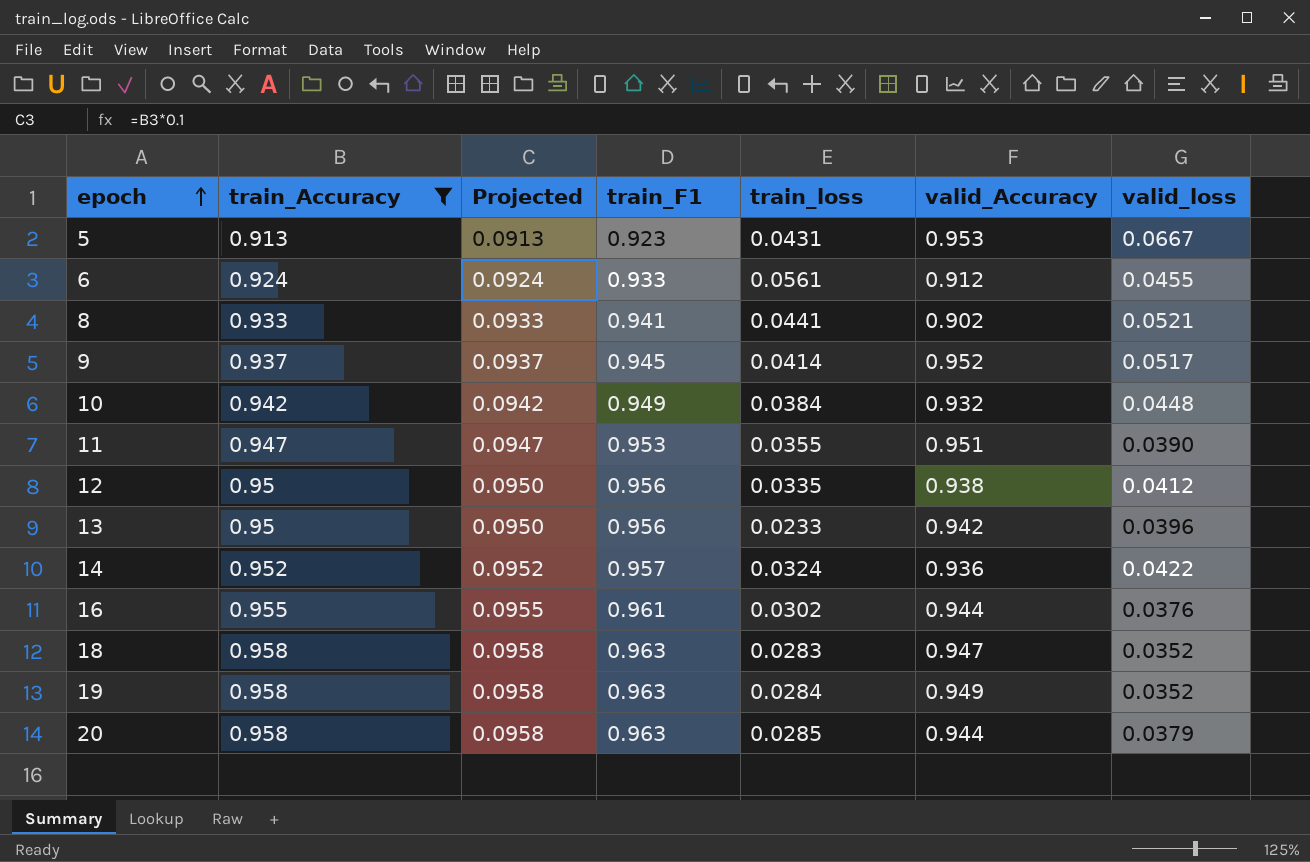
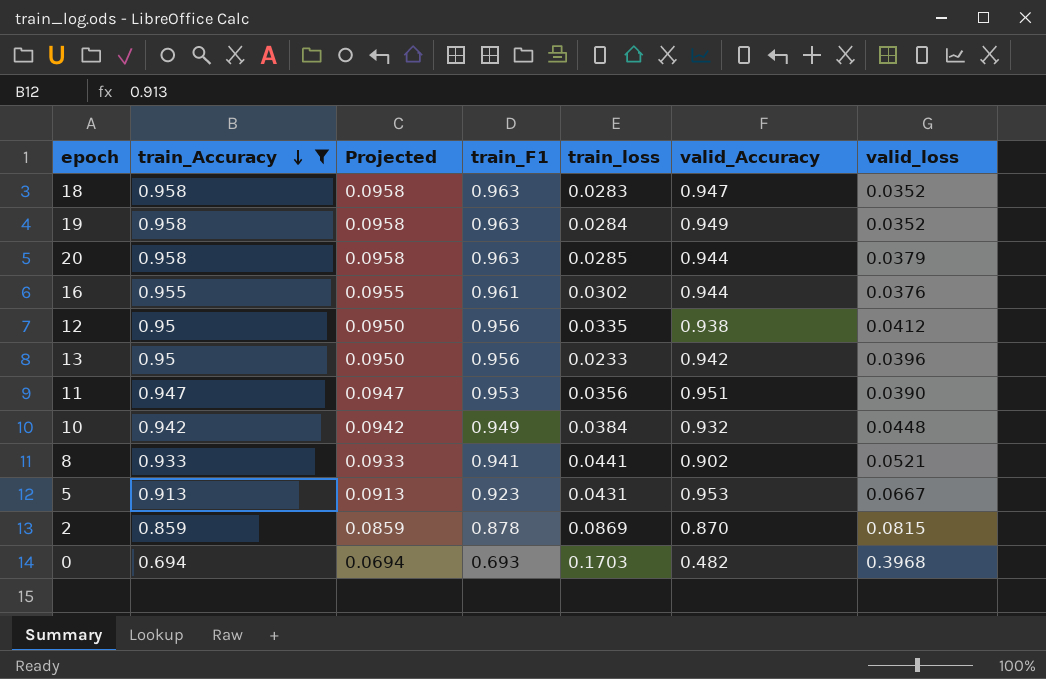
row order: epoch ascending -> train_Accuracy descending
row 6: 0.924 | 0.0924 | 0.933 | 0.0561 | 0.912 | 0.0455 -> none
row 9: 0.937 | 0.0937 | 0.945 | 0.0414 | 0.952 | 0.0517 -> none
row 14: 0.952 | 0.0952 | 0.957 | 0.0324 | 0.936 | 0.0422 -> none
11 | train_loss: 0.0355 -> 0.0356
row 2: none -> 0.859 | 0.0859 | 0.878 | 0.0869 | 0.870 | 0.0815
row 0: none -> 0.694 | 0.0694 | 0.693 | 0.1703 | 0.482 | 0.3968

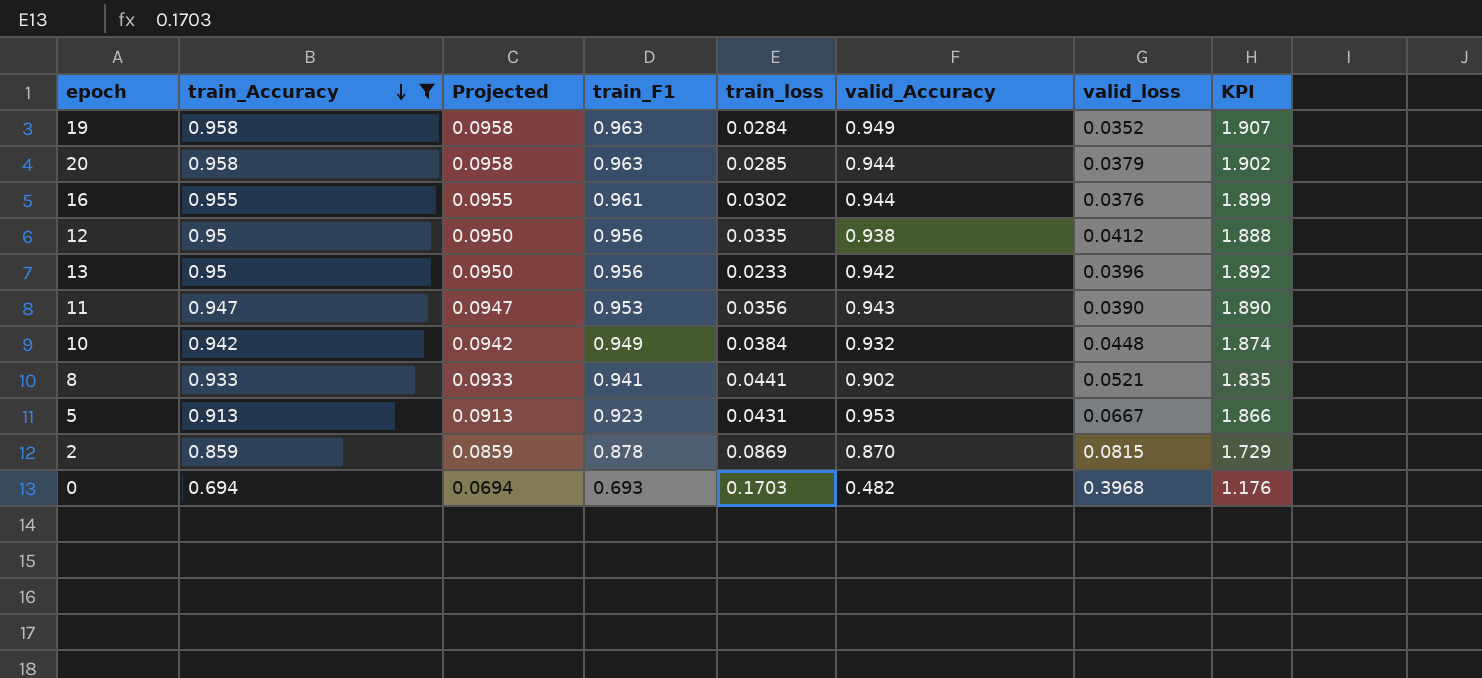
column KPI | formula: none -> [train_Accuracy] + [valid_Accuracy]
row 18: 0.958 | 0.0958 | 0.963 | 0.0283 | 0.947 | 0.0352 -> none
11 | valid_Accuracy: 0.951 -> 0.943

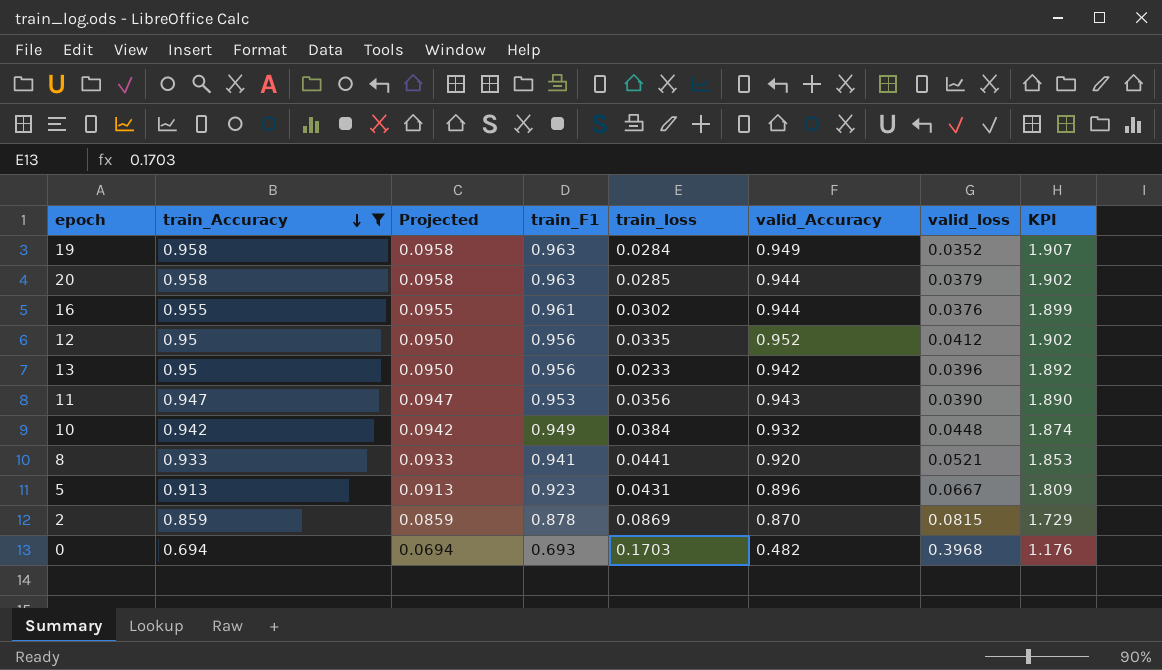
12 | valid_Accuracy: 0.938 -> 0.952
12 | KPI: 1.888 -> 1.902
8 | valid_Accuracy: 0.902 -> 0.920
8 | KPI: 1.835 -> 1.853
5 | valid_Accuracy: 0.953 -> 0.896
5 | KPI: 1.866 -> 1.809

